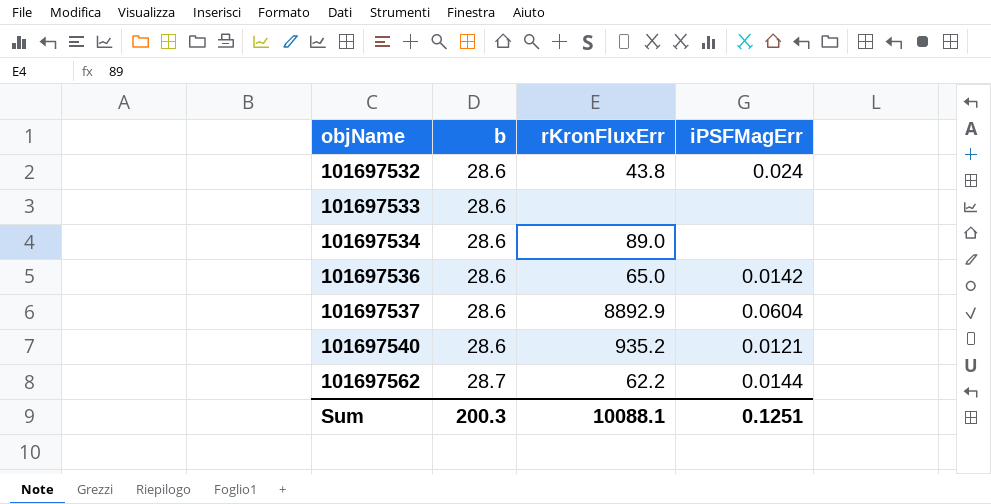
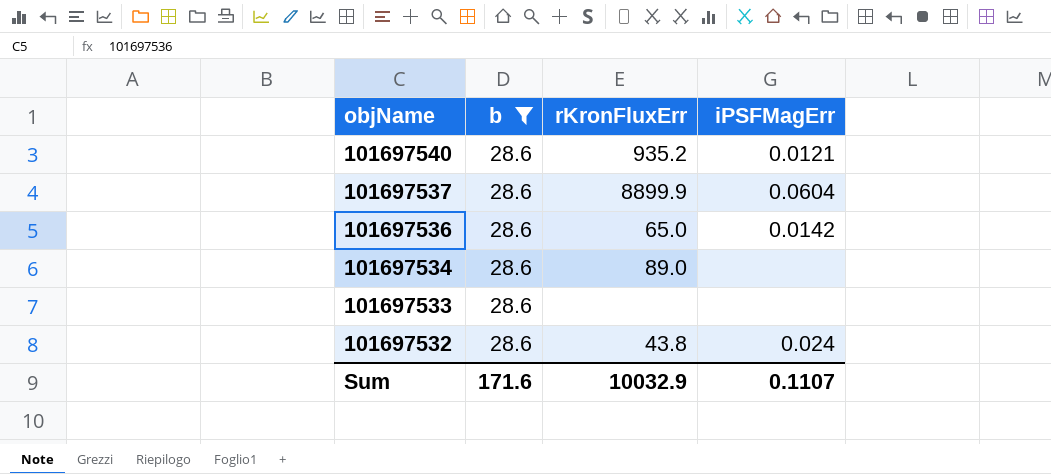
filter: none -> b = 28.6
row order: objName ascending -> objName descending
101697537 | rKronFluxErr: 8892.9 -> 8899.9
Sum | b: 200.3 -> 171.6
Sum | rKronFluxErr: 10088.1 -> 10032.9
Sum | iPSFMagErr: 0.1251 -> 0.1107

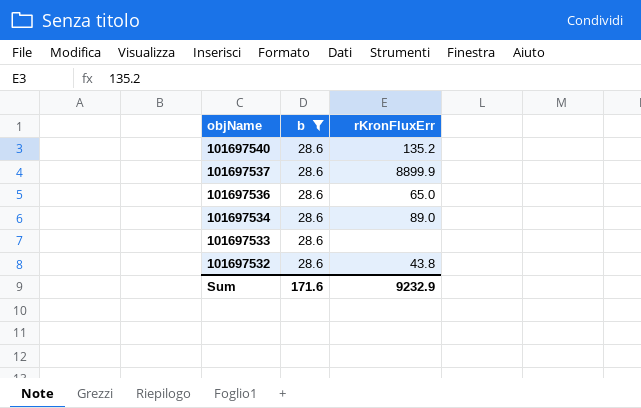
column iPSFMagErr | position: 4 -> none
101697540 | rKronFluxErr: 935.2 -> 135.2
Sum | rKronFluxErr: 10032.9 -> 9232.9

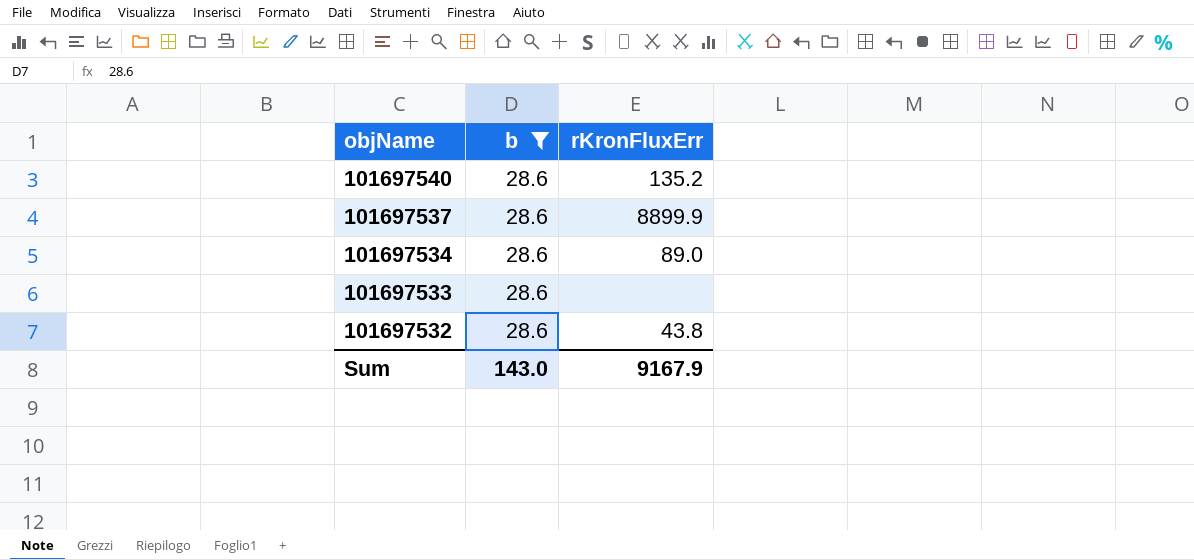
row 101697536: 28.6 | 65.0 -> none
Sum | b: 171.6 -> 143.0
Sum | rKronFluxErr: 9232.9 -> 9167.9

